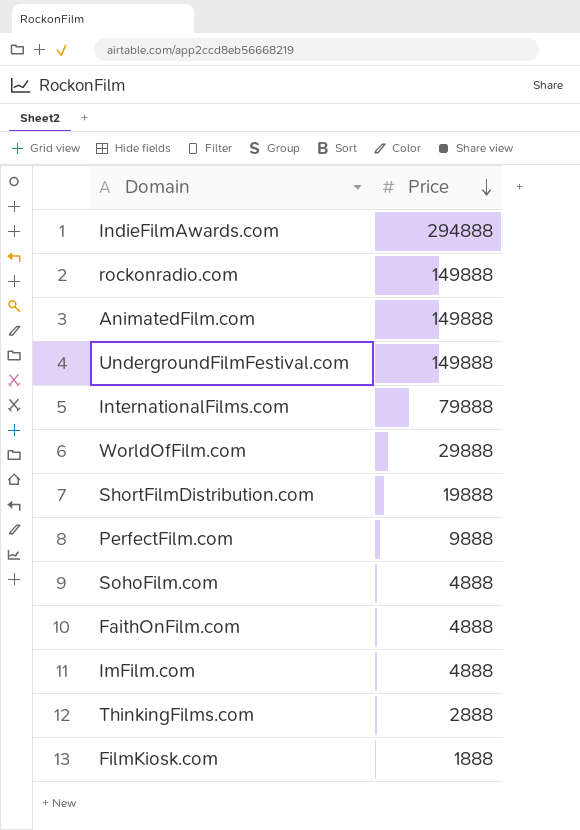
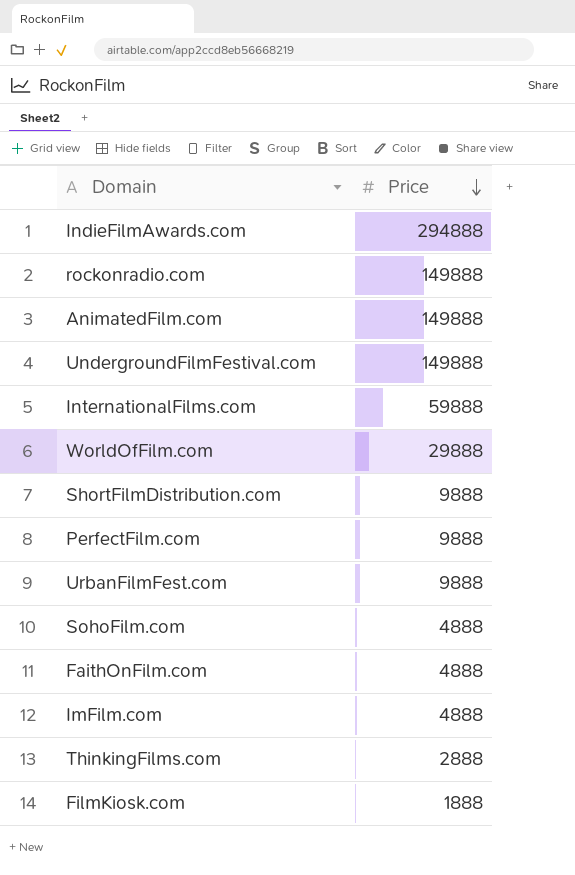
InternationalFilms.com | Price: 79888 -> 59888
ShortFilmDistribution.com | Price: 19888 -> 9888
row UrbanFilmFest.com: none -> 9888

